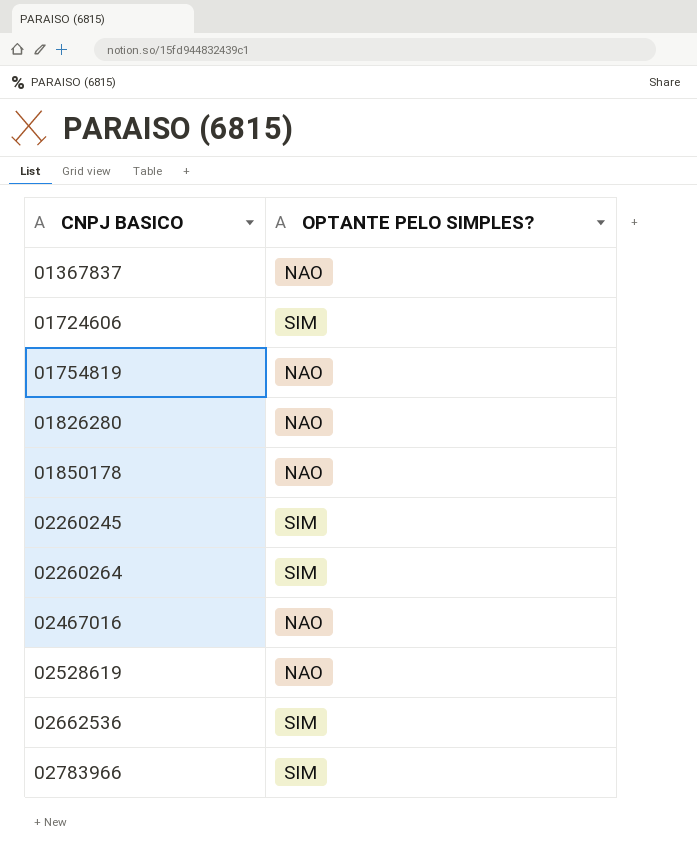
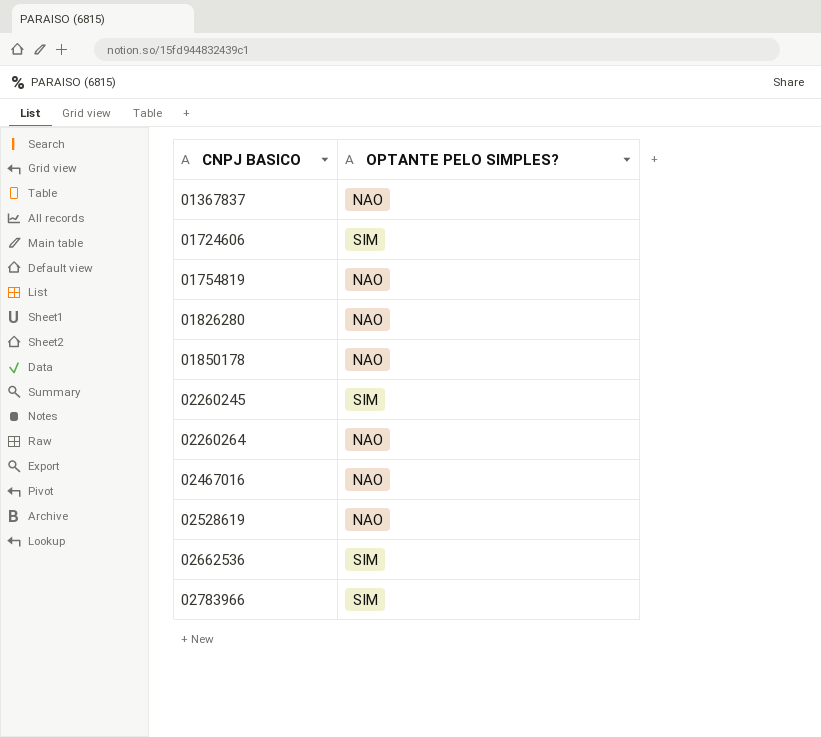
02260264 | OPTANTE PELO SIMPLES?: SIM -> NAO

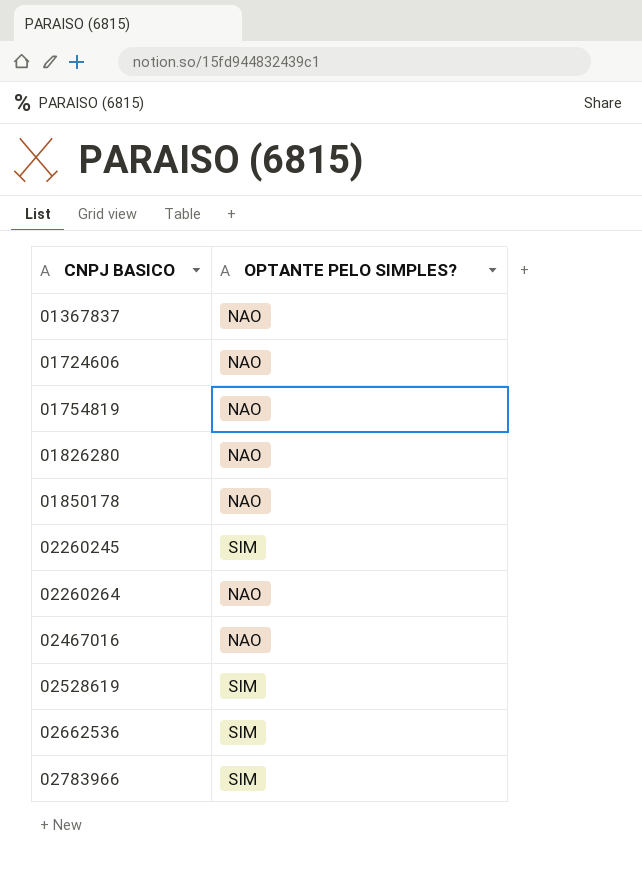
01724606 | OPTANTE PELO SIMPLES?: SIM -> NAO
02528619 | OPTANTE PELO SIMPLES?: NAO -> SIM

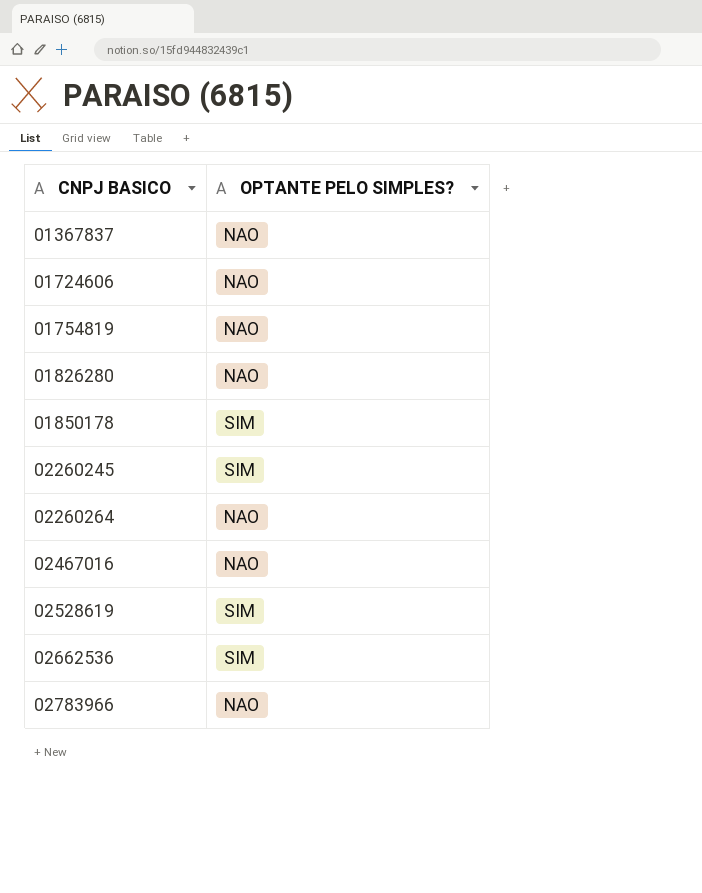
01850178 | OPTANTE PELO SIMPLES?: NAO -> SIM
02783966 | OPTANTE PELO SIMPLES?: SIM -> NAO

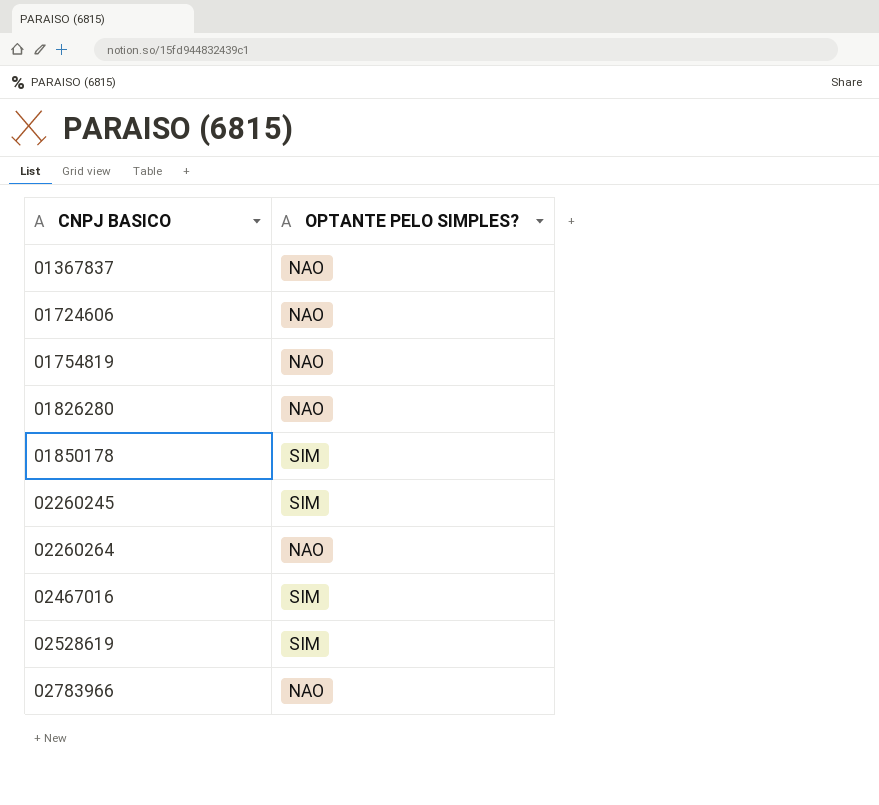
row 02662536: SIM -> none
02467016 | OPTANTE PELO SIMPLES?: NAO -> SIM

